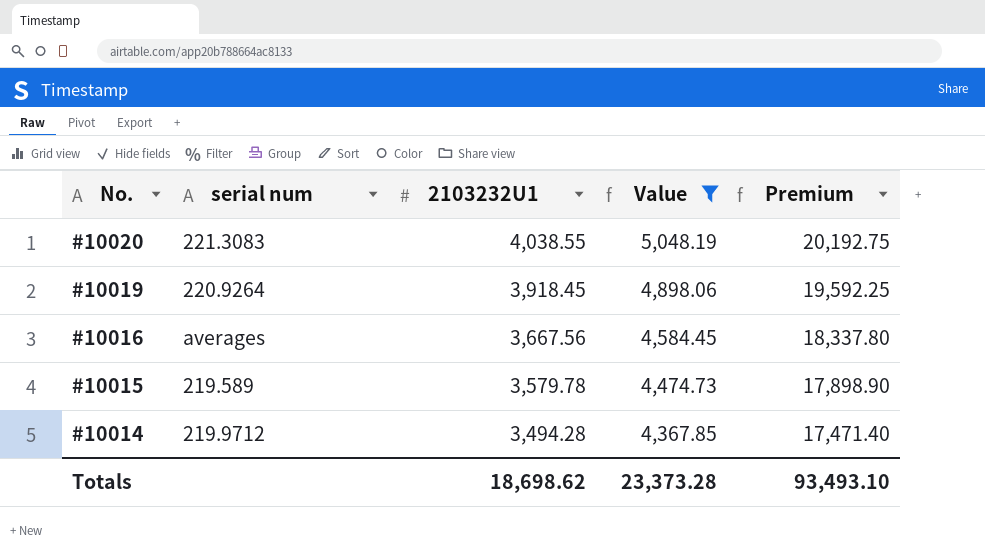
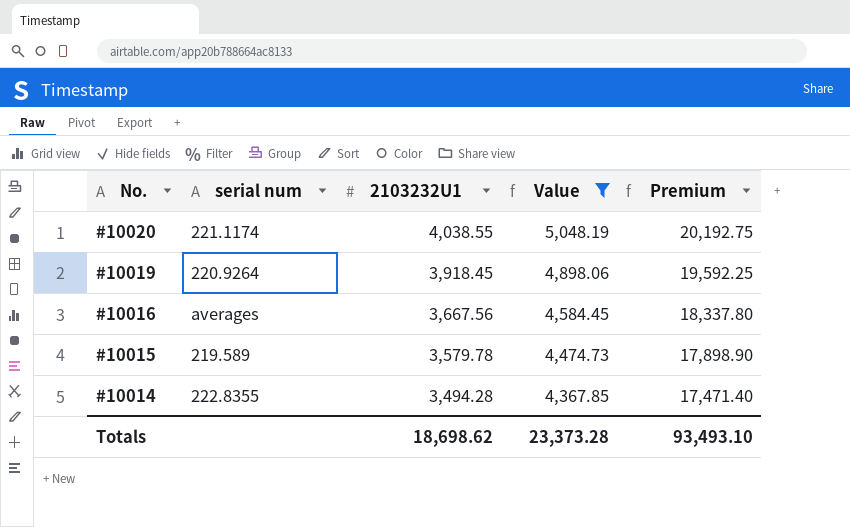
#10020 | serial num: 221.3083 -> 221.1174
#10014 | serial num: 219.9712 -> 222.8355

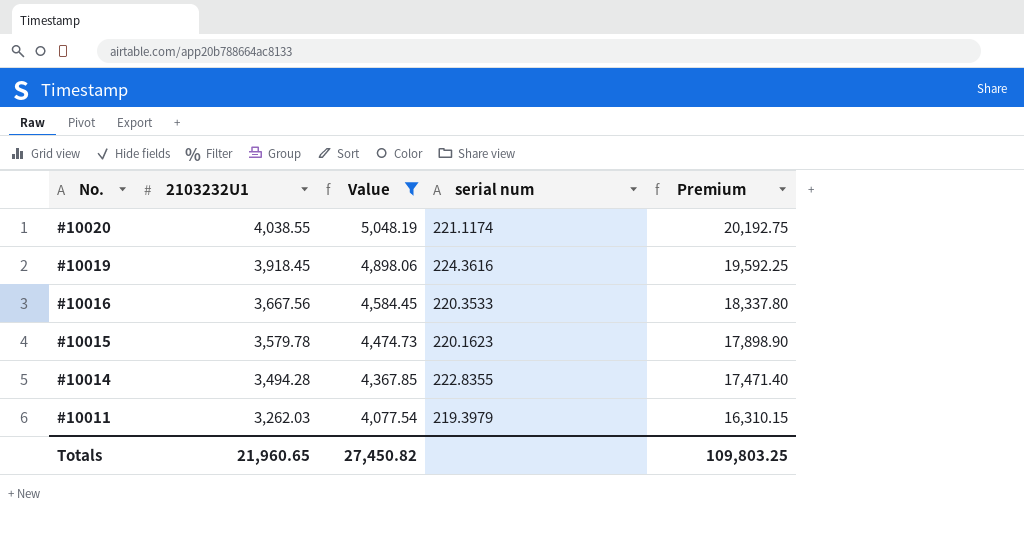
column serial num | position: 2 -> 4
#10019 | serial num: 220.9264 -> 224.3616
#10016 | serial num: averages -> 220.3533
#10015 | serial num: 219.589 -> 220.1623
row #10011: none -> 3,262.03 | 4,077.54 | 219.3979 | 16,310.15
Totals | 2103232U1: 18,698.62 -> 21,960.65
Totals | Value: 23,373.28 -> 27,450.82
Totals | Premium: 93,493.10 -> 109,803.25

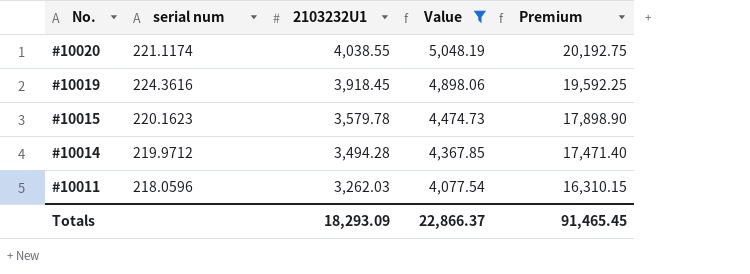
column serial num | position: 4 -> 2
row #10016: 3,667.56 | 4,584.45 | 220.3533 | 18,337.80 -> none
#10014 | serial num: 222.8355 -> 219.9712
#10011 | serial num: 219.3979 -> 218.0596
Totals | 2103232U1: 21,960.65 -> 18,293.09
Totals | Value: 27,450.82 -> 22,866.37
Totals | Premium: 109,803.25 -> 91,465.45

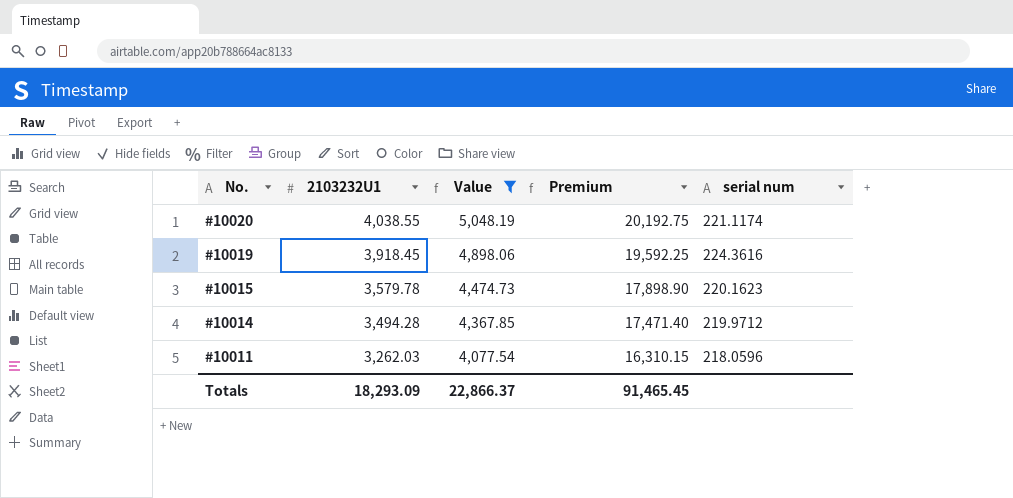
column serial num | position: 2 -> 5

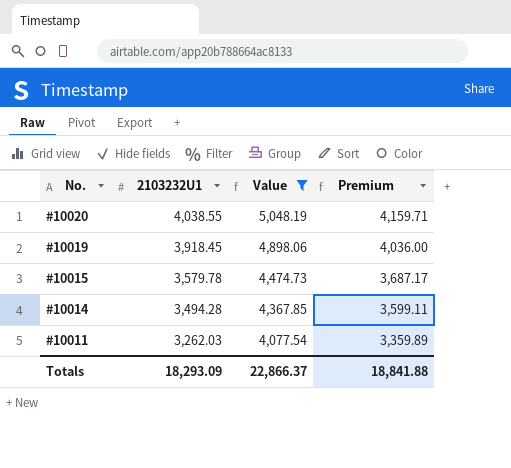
column serial num | position: 5 -> none
column Premium | formula: [2103232U1] * 5 -> [2103232U1] * 1.03
Totals | Premium: 91,465.45 -> 18,841.88

